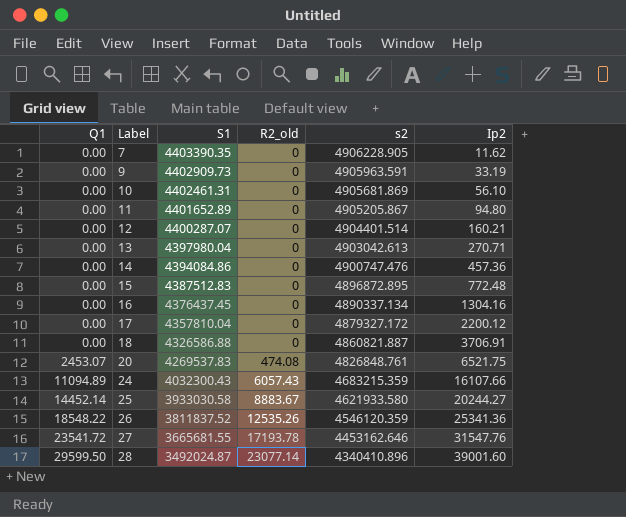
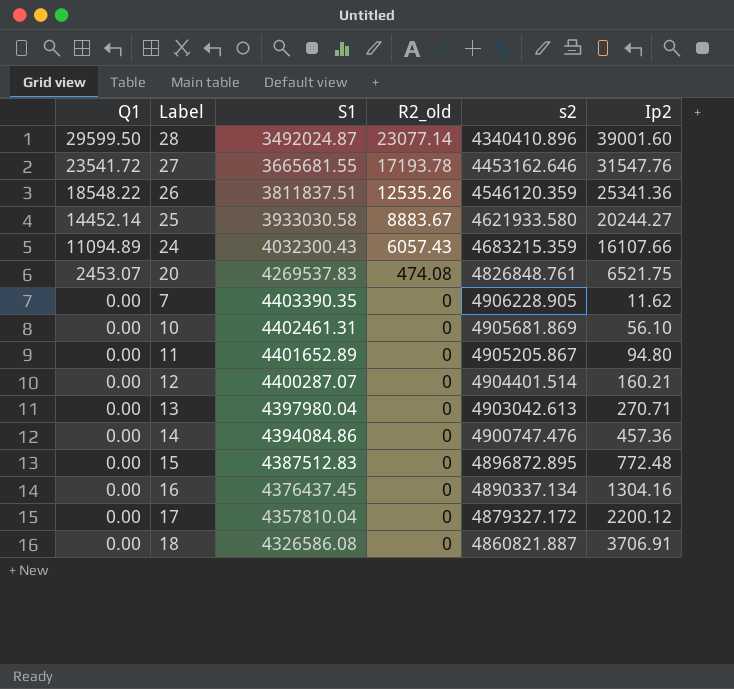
row order: Q1 ascending -> Q1 descending
row 9: 0.00 | 4402909.73 | 0 | 4905963.591 | 33.19 -> none
26 | S1: 3811837.52 -> 3811837.51
18 | S1: 4326586.88 -> 4326586.08

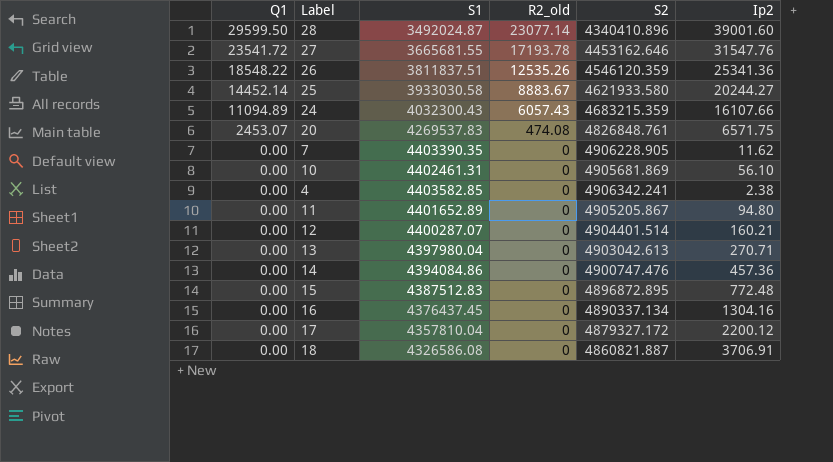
column name: s2 -> S2
20 | Ip2: 6521.75 -> 6571.75
row 4: none -> 0.00 | 4403582.85 | 0 | 4906342.241 | 2.38

